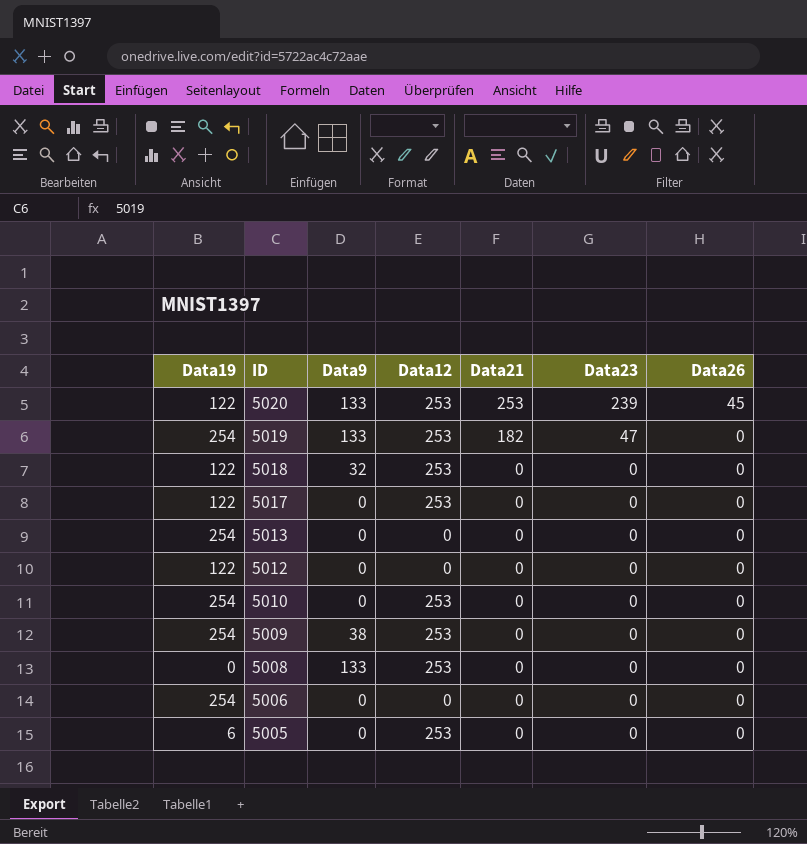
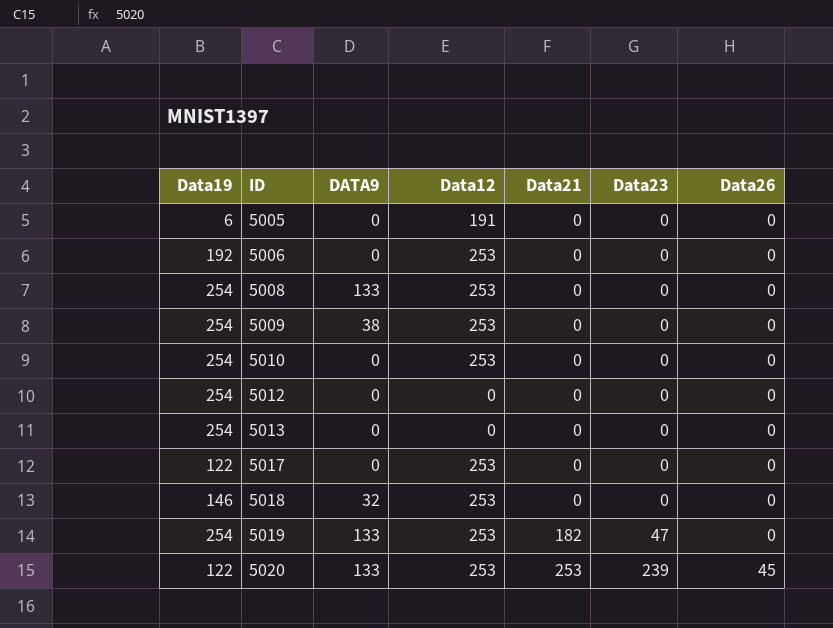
row order: ID descending -> ID ascending
column name: Data9 -> DATA9
5005 | Data12: 253 -> 191
5006 | Data19: 254 -> 192
5006 | Data12: 0 -> 253
5008 | Data19: 0 -> 254
5012 | Data19: 122 -> 254
5018 | Data19: 122 -> 146

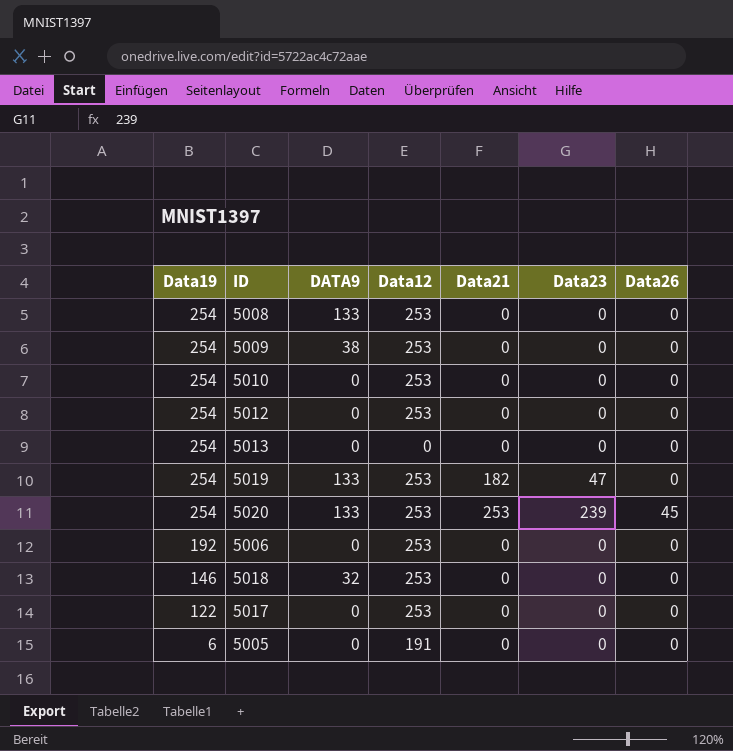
row order: ID ascending -> Data19 descending
5012 | Data12: 0 -> 253
5020 | Data19: 122 -> 254

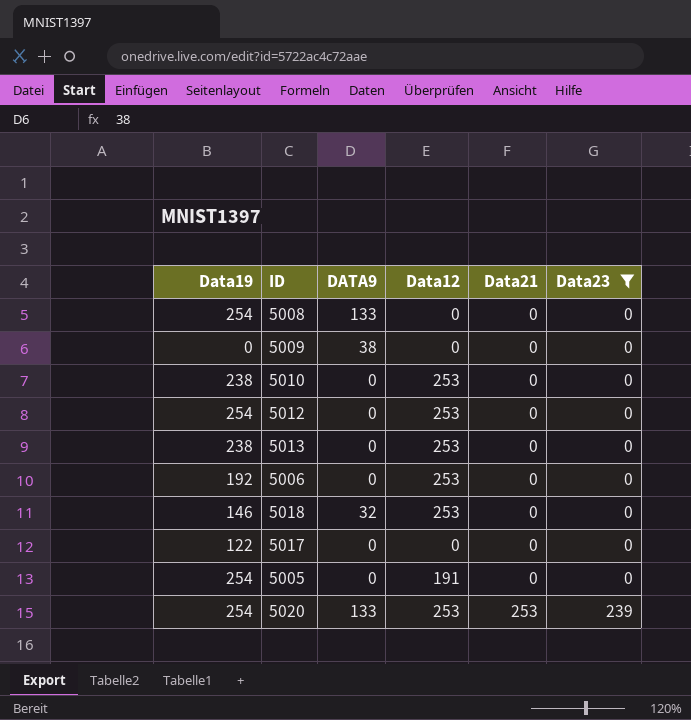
filter: none -> Data23 != 47
row order: Data19 descending -> Data21 ascending
column Data26 | position: 7 -> none
5008 | Data12: 253 -> 0
5009 | Data19: 254 -> 0
5009 | Data12: 253 -> 0
5010 | Data19: 254 -> 238
5013 | Data19: 254 -> 238
5013 | Data12: 0 -> 253
5017 | Data12: 253 -> 0
5005 | Data19: 6 -> 254

